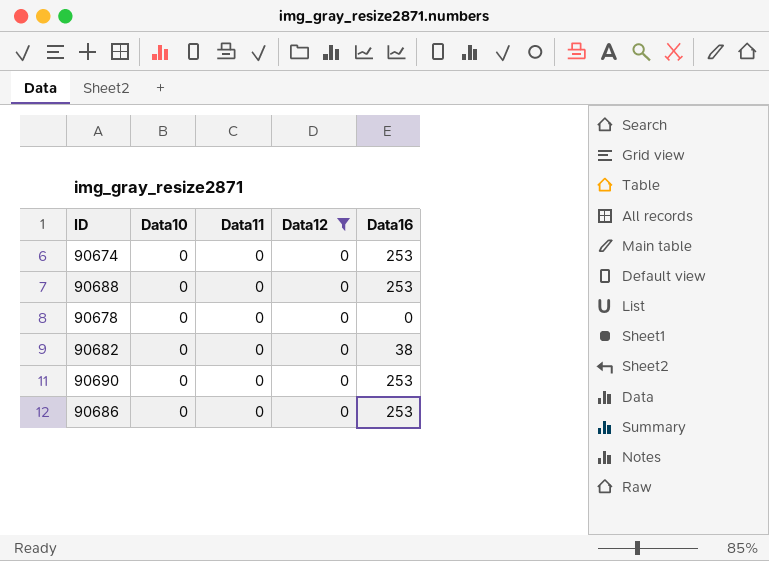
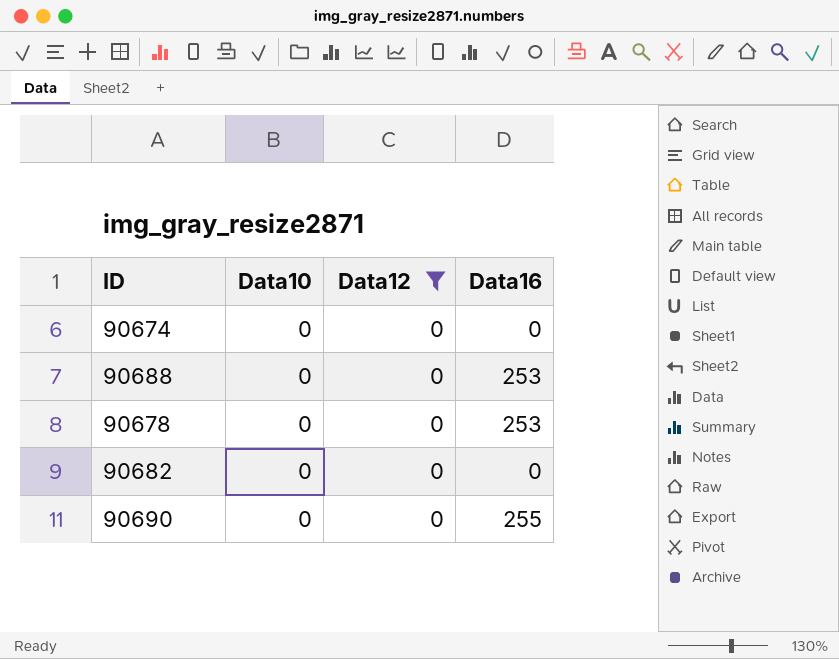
column Data11 | position: 3 -> none
row 90686: 0 | 0 | 0 | 253 -> none
90674 | Data16: 253 -> 0
90678 | Data16: 0 -> 253
90682 | Data16: 38 -> 0
90690 | Data16: 253 -> 255

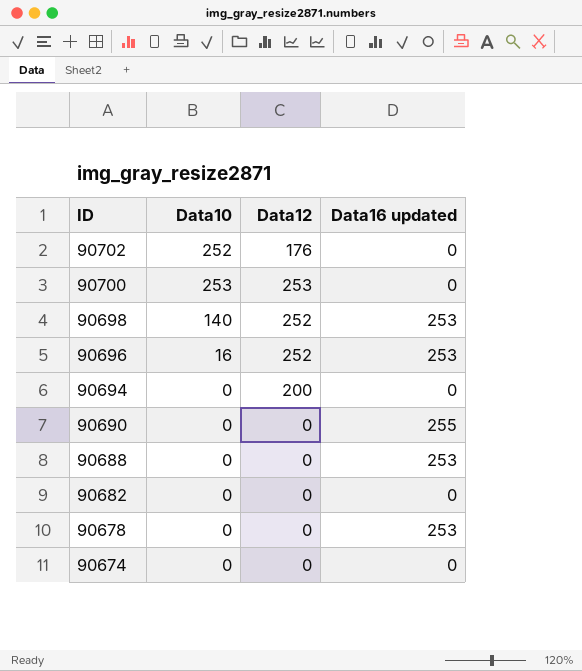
filter: Data12 = 0 -> none
row order: none -> ID descending
column name: Data16 -> Data16 updated

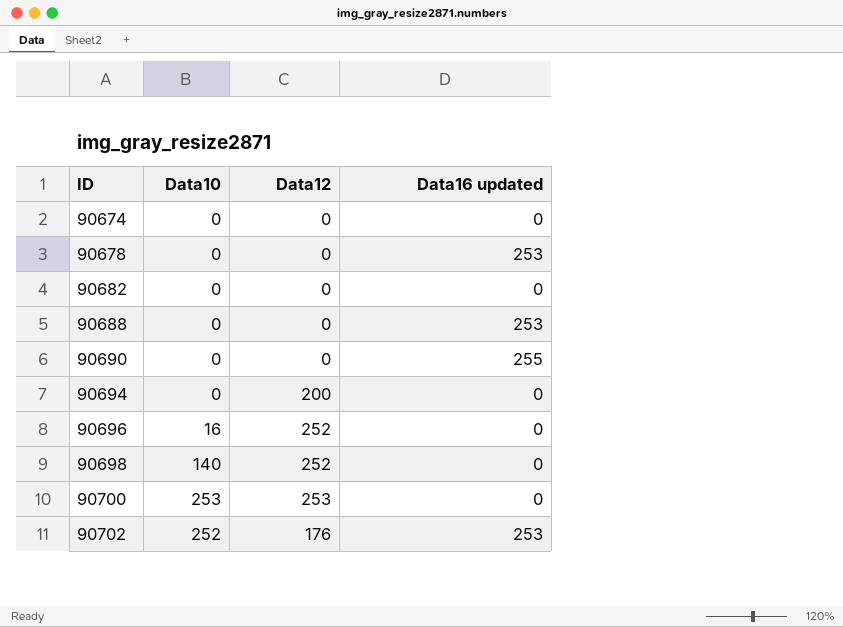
row order: ID descending -> ID ascending
90696 | Data16 updated: 253 -> 0
90698 | Data16 updated: 253 -> 0
90702 | Data16 updated: 0 -> 253

